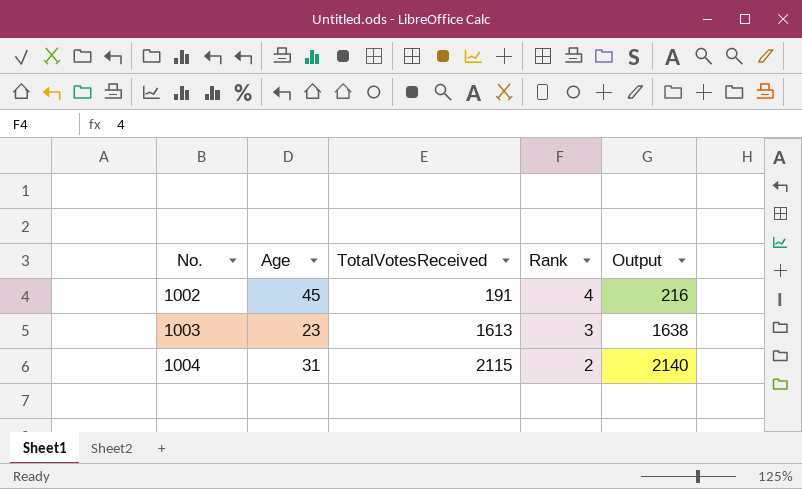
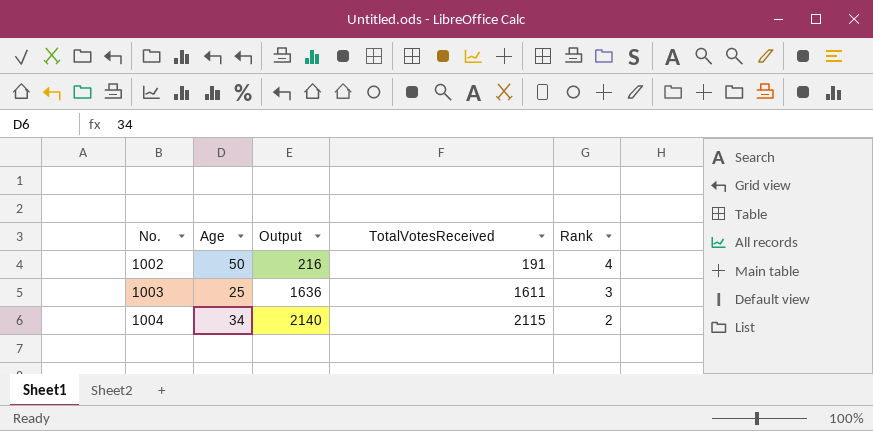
column Output | position: 5 -> 3
1002 | Age: 45 -> 50
1003 | Age: 23 -> 25
1003 | Output: 1638 -> 1636
1003 | TotalVotesReceived: 1613 -> 1611
1004 | Age: 31 -> 34

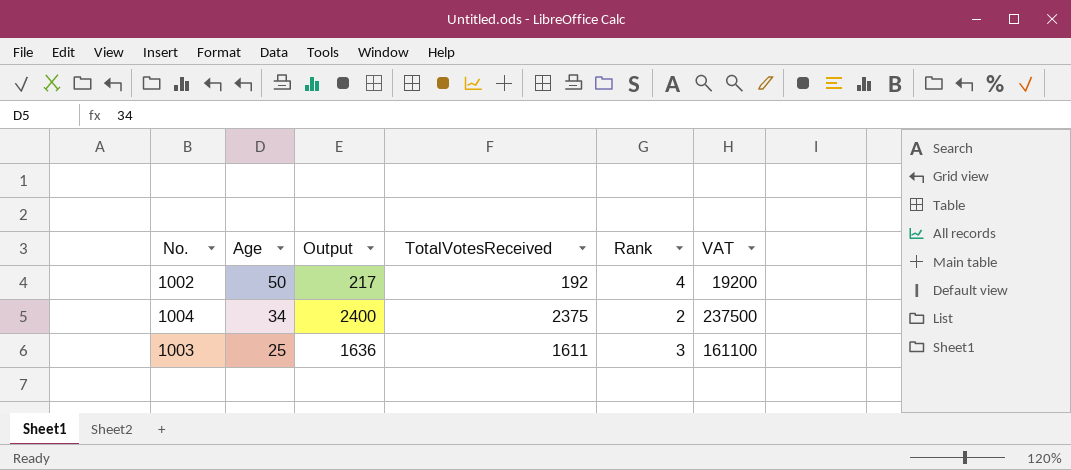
row order: No. ascending -> Age descending
column VAT | formula: none -> [TotalVotesReceived] * 100
1002 | Output: 216 -> 217
1002 | TotalVotesReceived: 191 -> 192
1004 | Output: 2140 -> 2400
1004 | TotalVotesReceived: 2115 -> 2375

